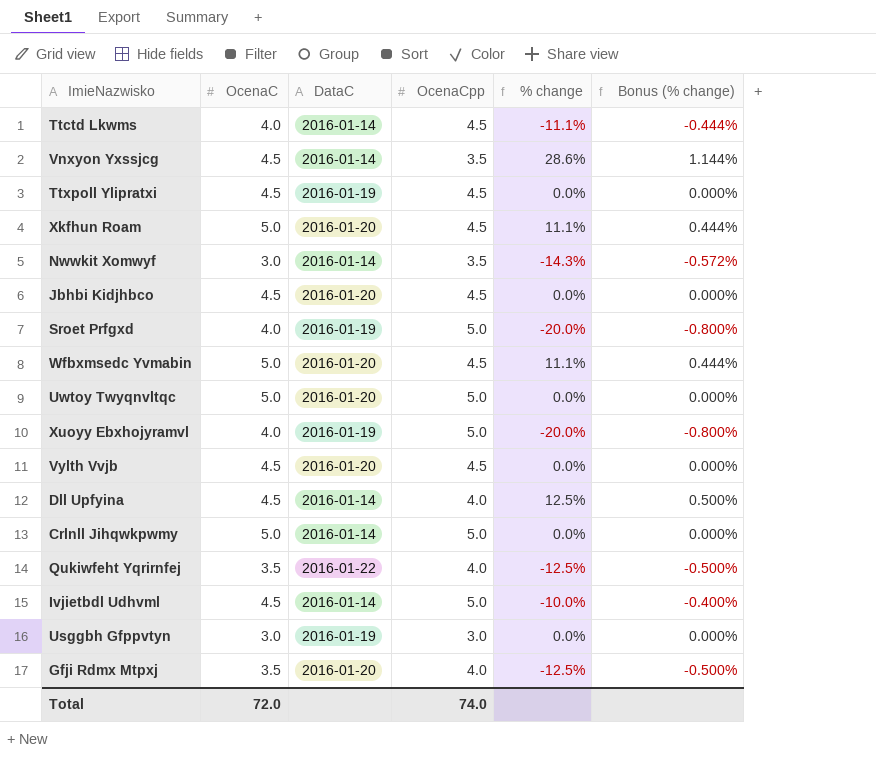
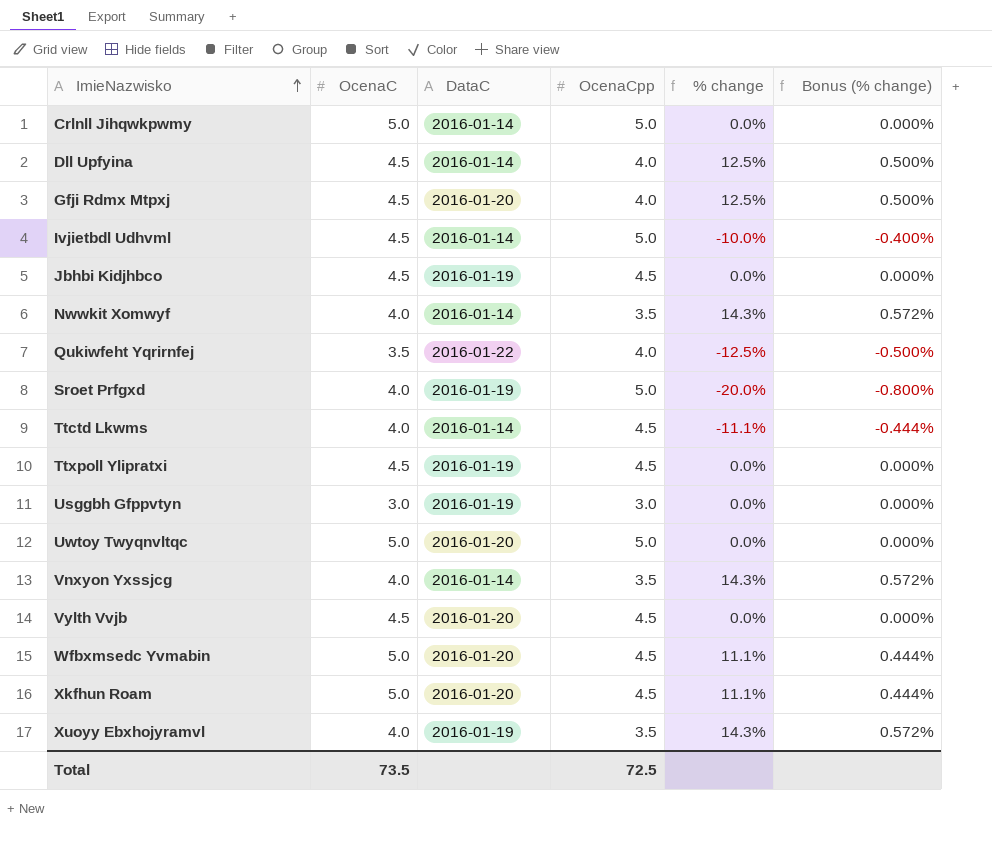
row order: none -> ImieNazwisko ascending
Gfji Rdmx Mtpxj | OcenaC: 3.5 -> 4.5
Gfji Rdmx Mtpxj | % change: -12.5% -> 12.5%
Gfji Rdmx Mtpxj | Bonus (% change): -0.500% -> 0.500%
Jbhbi Kidjhbco | DataC: 2016-01-20 -> 2016-01-19
Nwwkit Xomwyf | OcenaC: 3.0 -> 4.0
Nwwkit Xomwyf | % change: -14.3% -> 14.3%
Nwwkit Xomwyf | Bonus (% change): -0.572% -> 0.572%
Vnxyon Yxssjcg | OcenaC: 4.5 -> 4.0
Vnxyon Yxssjcg | % change: 28.6% -> 14.3%
Vnxyon Yxssjcg | Bonus (% change): 1.144% -> 0.572%
Xuoyy Ebxhojyramvl | OcenaCpp: 5.0 -> 3.5
Xuoyy Ebxhojyramvl | % change: -20.0% -> 14.3%
Xuoyy Ebxhojyramvl | Bonus (% change): -0.800% -> 0.572%
Total | OcenaC: 72.0 -> 73.5
Total | OcenaCpp: 74.0 -> 72.5

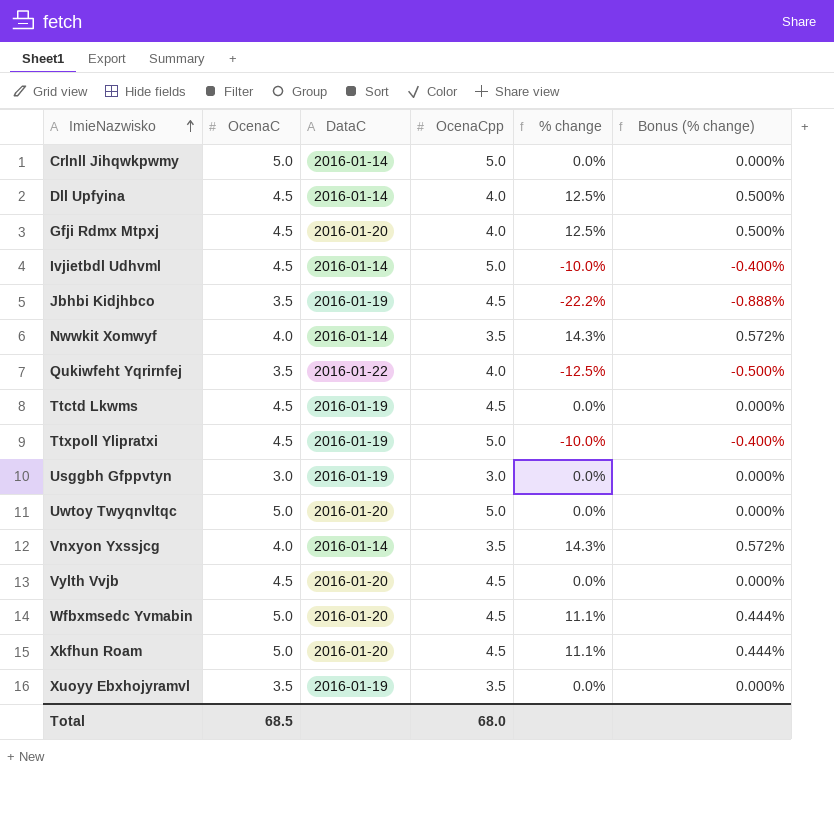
row Sroet Prfgxd: 4.0 | 2016-01-19 | 5.0 | -20.0% | -0.800% -> none
Jbhbi Kidjhbco | OcenaC: 4.5 -> 3.5
Jbhbi Kidjhbco | % change: 0.0% -> -22.2%
Jbhbi Kidjhbco | Bonus (% change): 0.000% -> -0.888%
Ttctd Lkwms | OcenaC: 4.0 -> 4.5
Ttctd Lkwms | DataC: 2016-01-14 -> 2016-01-19
Ttctd Lkwms | % change: -11.1% -> 0.0%
Ttctd Lkwms | Bonus (% change): -0.444% -> 0.000%
Ttxpoll Ylipratxi | OcenaCpp: 4.5 -> 5.0
Ttxpoll Ylipratxi | % change: 0.0% -> -10.0%
Ttxpoll Ylipratxi | Bonus (% change): 0.000% -> -0.400%
Xuoyy Ebxhojyramvl | OcenaC: 4.0 -> 3.5
Xuoyy Ebxhojyramvl | % change: 14.3% -> 0.0%
Xuoyy Ebxhojyramvl | Bonus (% change): 0.572% -> 0.000%
Total | OcenaC: 73.5 -> 68.5
Total | OcenaCpp: 72.5 -> 68.0

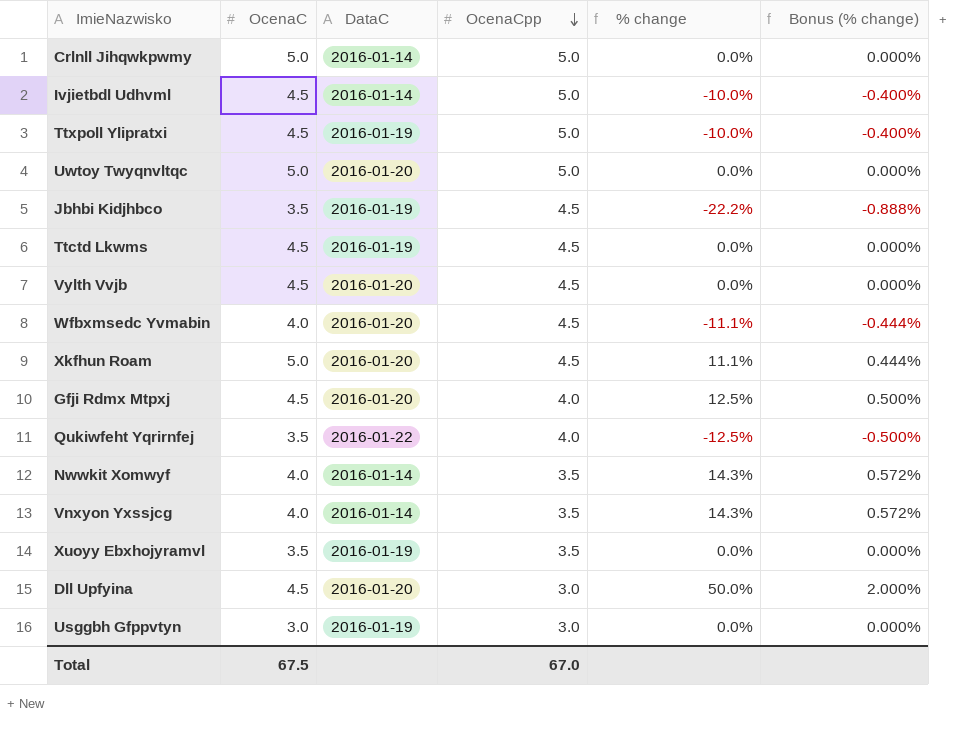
row order: ImieNazwisko ascending -> OcenaCpp descending
Wfbxmsedc Yvmabin | OcenaC: 5.0 -> 4.0
Wfbxmsedc Yvmabin | % change: 11.1% -> -11.1%
Wfbxmsedc Yvmabin | Bonus (% change): 0.444% -> -0.444%
Dll Upfyina | DataC: 2016-01-14 -> 2016-01-20
Dll Upfyina | OcenaCpp: 4.0 -> 3.0
Dll Upfyina | % change: 12.5% -> 50.0%
Dll Upfyina | Bonus (% change): 0.500% -> 2.000%
Total | OcenaC: 68.5 -> 67.5
Total | OcenaCpp: 68.0 -> 67.0

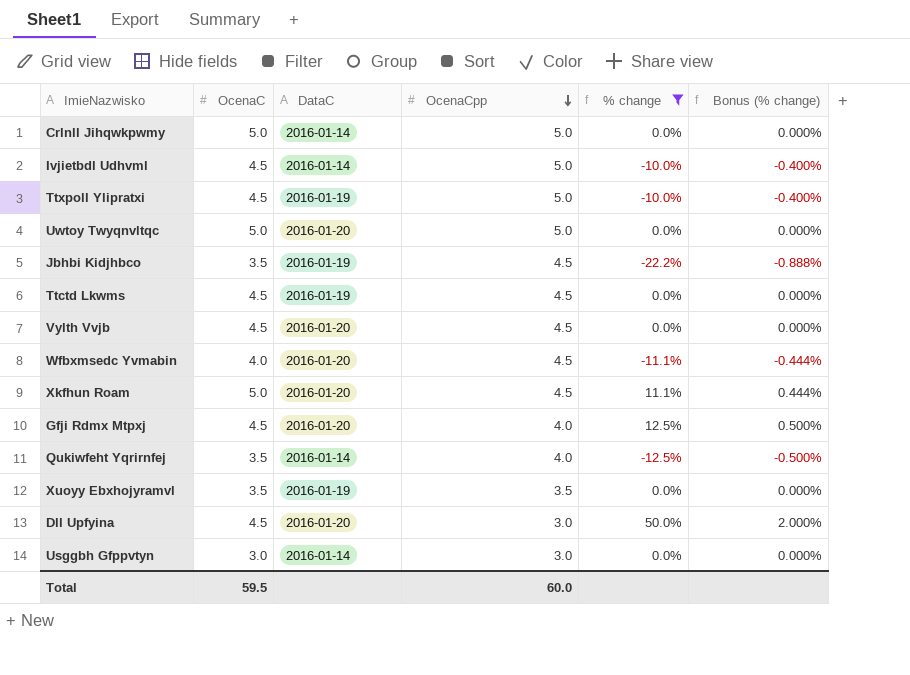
filter: none -> % change != 14.3%
Qukiwfeht Yqrirnfej | DataC: 2016-01-22 -> 2016-01-14
Usggbh Gfppvtyn | DataC: 2016-01-19 -> 2016-01-14
Total | OcenaC: 67.5 -> 59.5
Total | OcenaCpp: 67.0 -> 60.0

